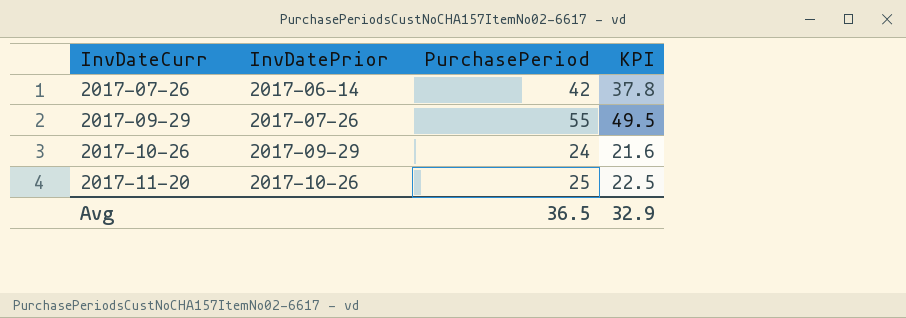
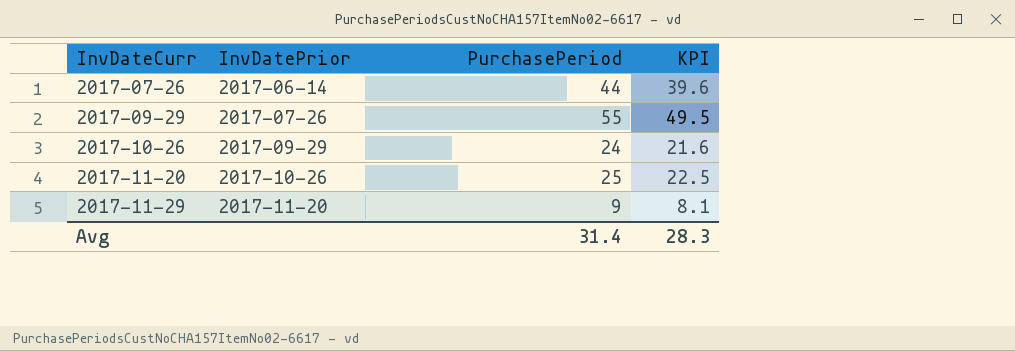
2017-07-26 | PurchasePeriod: 42 -> 44
2017-07-26 | KPI: 37.8 -> 39.6
row 2017-11-29: none -> 2017-11-20 | 9 | 8.1
Avg | PurchasePeriod: 36.5 -> 31.4
Avg | KPI: 32.9 -> 28.3

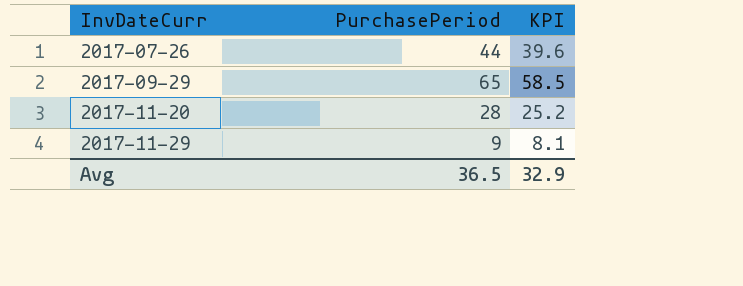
column InvDatePrior | position: 2 -> none
row 2017-10-26: 2017-09-29 | 24 | 21.6 -> none
2017-09-29 | PurchasePeriod: 55 -> 65
2017-09-29 | KPI: 49.5 -> 58.5
2017-11-20 | PurchasePeriod: 25 -> 28
2017-11-20 | KPI: 22.5 -> 25.2
Avg | PurchasePeriod: 31.4 -> 36.5
Avg | KPI: 28.3 -> 32.9

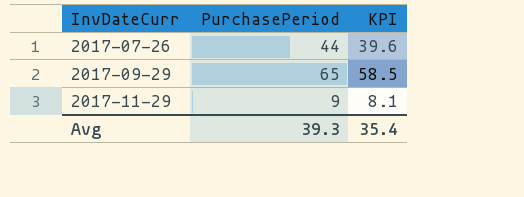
row 2017-11-20: 28 | 25.2 -> none
Avg | PurchasePeriod: 36.5 -> 39.3
Avg | KPI: 32.9 -> 35.4

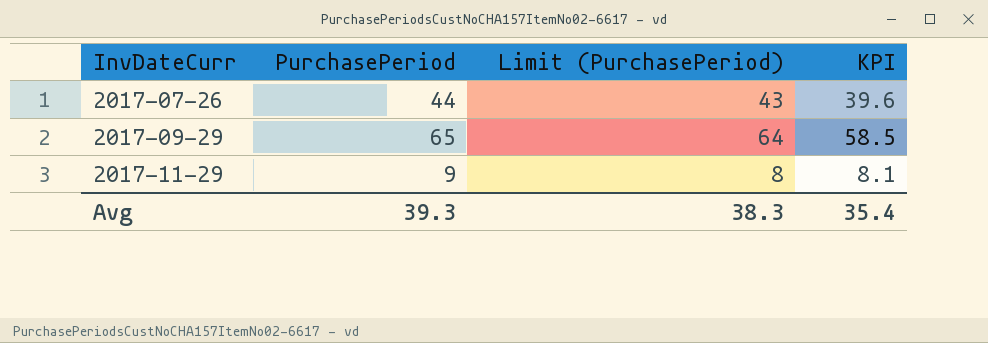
column Limit (PurchasePeriod) | formula: none -> [PurchasePeriod] - 1

